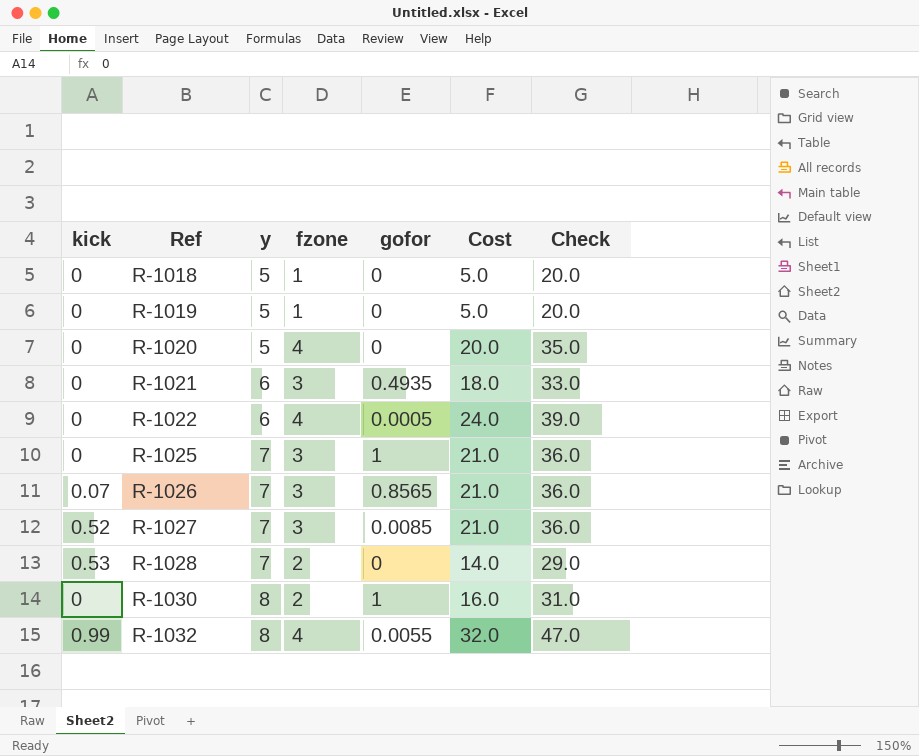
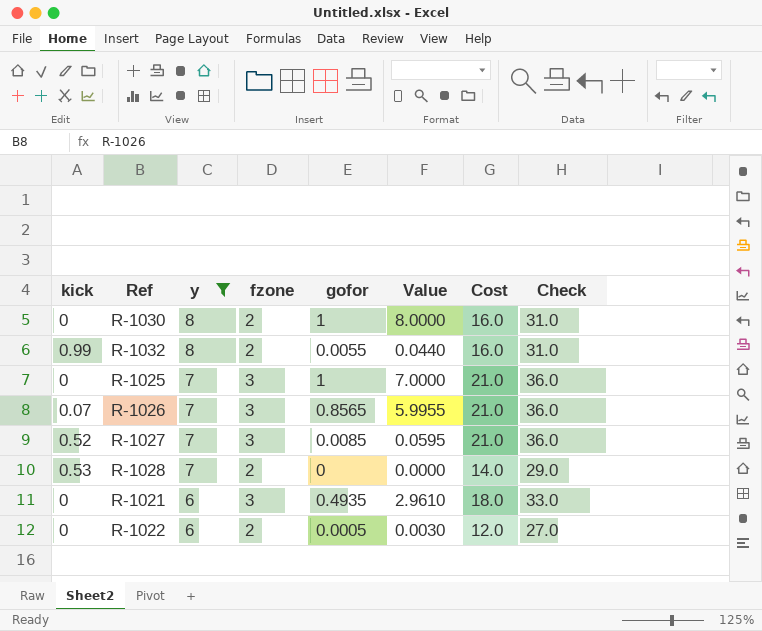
filter: none -> y != 5
row order: Ref ascending -> y descending
column Value | formula: none -> [y] * [gofor]
R-1032 | fzone: 4 -> 2
R-1032 | Cost: 32.0 -> 16.0
R-1032 | Check: 47.0 -> 31.0
R-1022 | fzone: 4 -> 2
R-1022 | Cost: 24.0 -> 12.0
R-1022 | Check: 39.0 -> 27.0

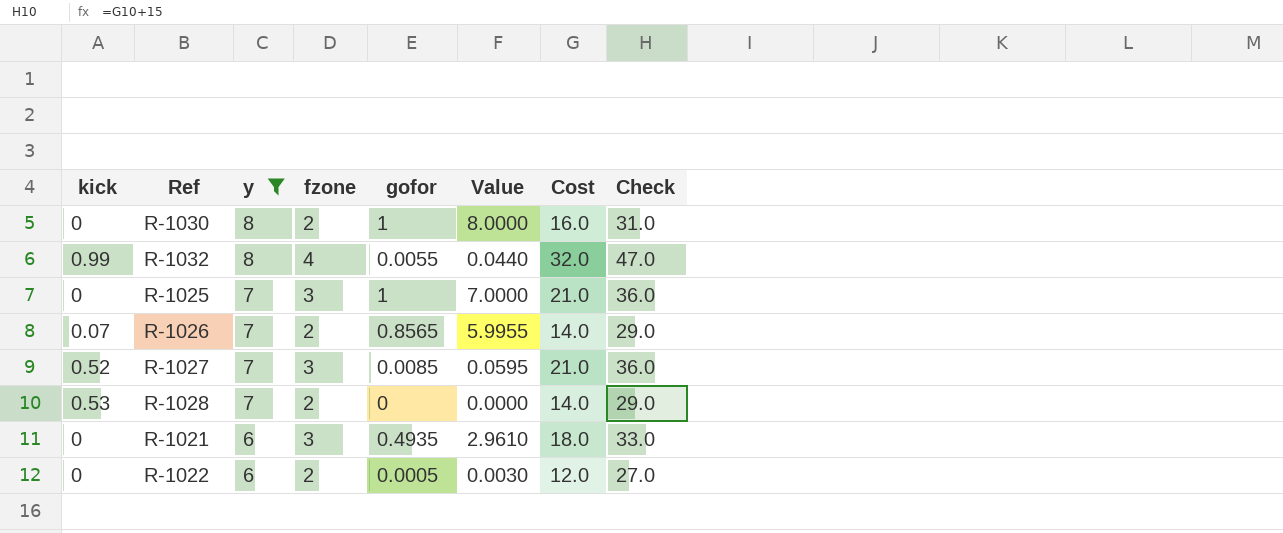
R-1032 | fzone: 2 -> 4
R-1032 | Cost: 16.0 -> 32.0
R-1032 | Check: 31.0 -> 47.0
R-1026 | fzone: 3 -> 2
R-1026 | Cost: 21.0 -> 14.0
R-1026 | Check: 36.0 -> 29.0

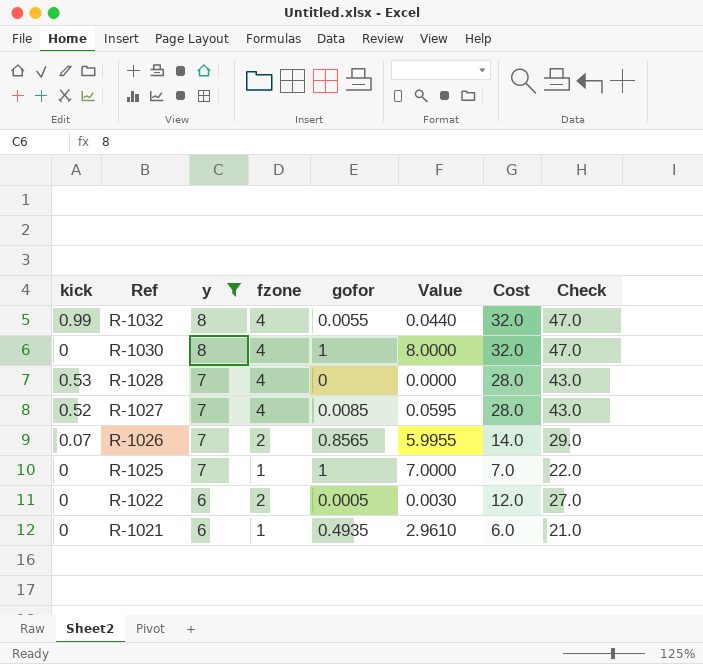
row order: y descending -> Ref descending
R-1030 | fzone: 2 -> 4
R-1030 | Cost: 16.0 -> 32.0
R-1030 | Check: 31.0 -> 47.0
R-1028 | fzone: 2 -> 4
R-1028 | Cost: 14.0 -> 28.0
R-1028 | Check: 29.0 -> 43.0
R-1027 | fzone: 3 -> 4
R-1027 | Cost: 21.0 -> 28.0
R-1027 | Check: 36.0 -> 43.0
R-1025 | fzone: 3 -> 1
R-1025 | Cost: 21.0 -> 7.0
R-1025 | Check: 36.0 -> 22.0
R-1021 | fzone: 3 -> 1
R-1021 | Cost: 18.0 -> 6.0
R-1021 | Check: 33.0 -> 21.0

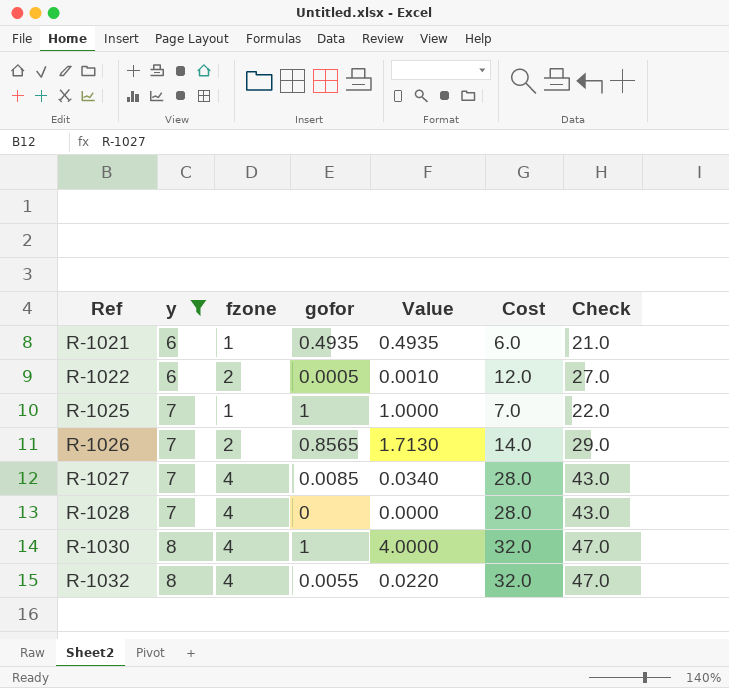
row order: Ref descending -> Ref ascending
column kick | position: 1 -> none
column Value | formula: [y] * [gofor] -> [fzone] * [gofor]

